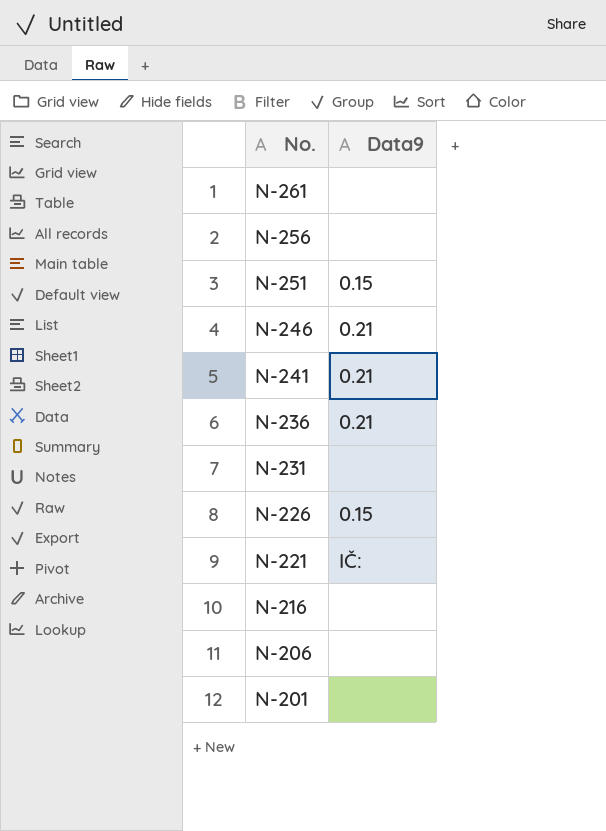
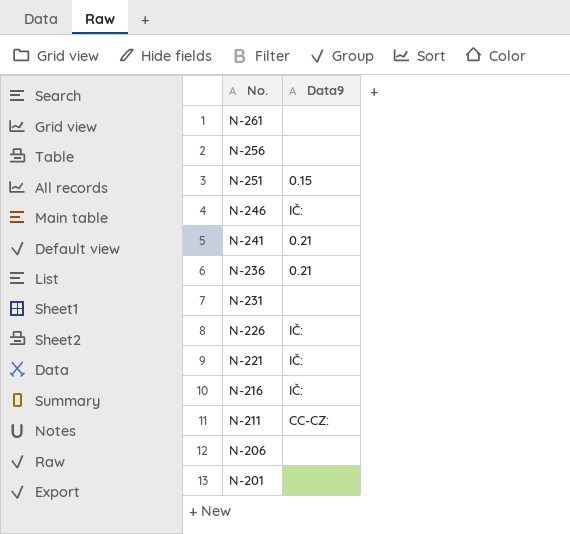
N-246 | Data9: 0.21 -> IČ:
N-226 | Data9: 0.15 -> IČ:
N-216 | Data9: none -> IČ:
row N-211: none -> CC-CZ:

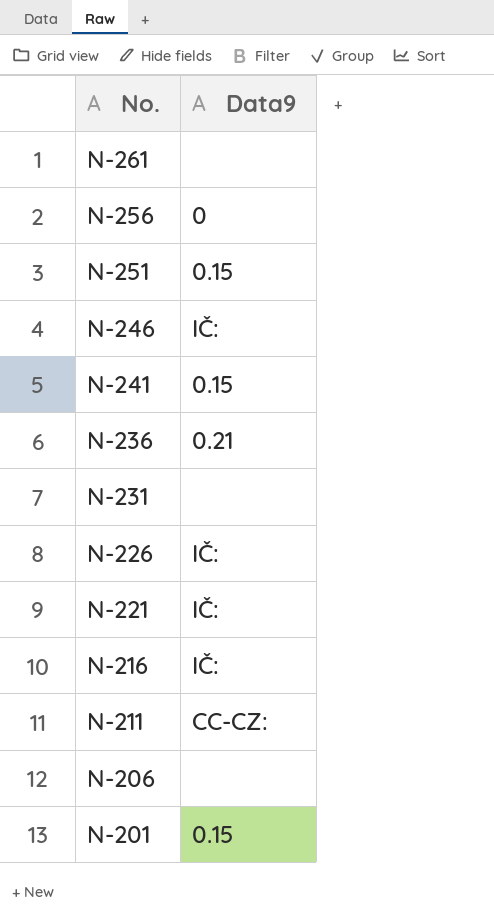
N-256 | Data9: none -> 0
N-241 | Data9: 0.21 -> 0.15
N-201 | Data9: none -> 0.15

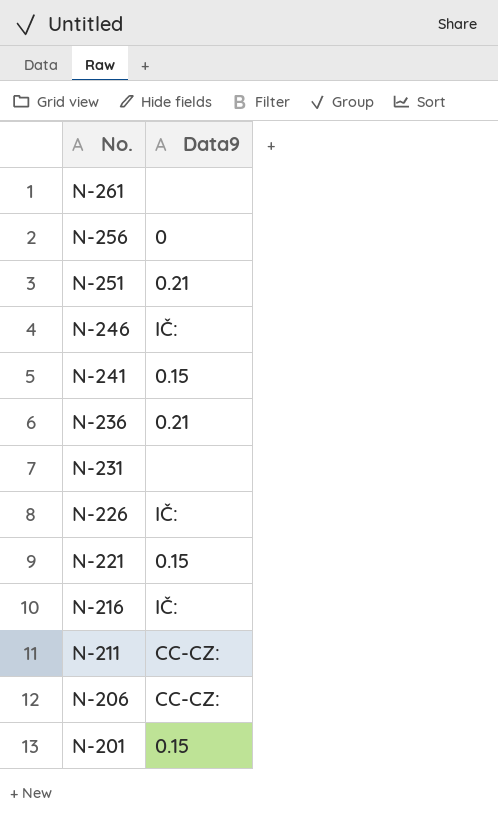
N-251 | Data9: 0.15 -> 0.21
N-221 | Data9: IČ: -> 0.15
N-206 | Data9: none -> CC-CZ:

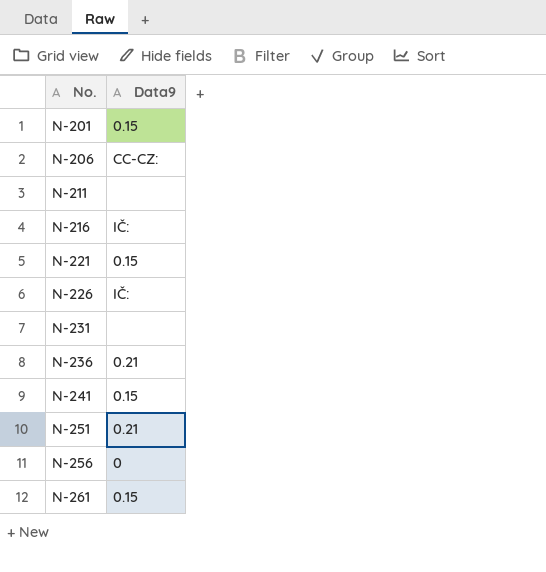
row order: No. descending -> No. ascending
row N-246: IČ: -> none
N-211 | Data9: CC-CZ: -> none
N-261 | Data9: none -> 0.15

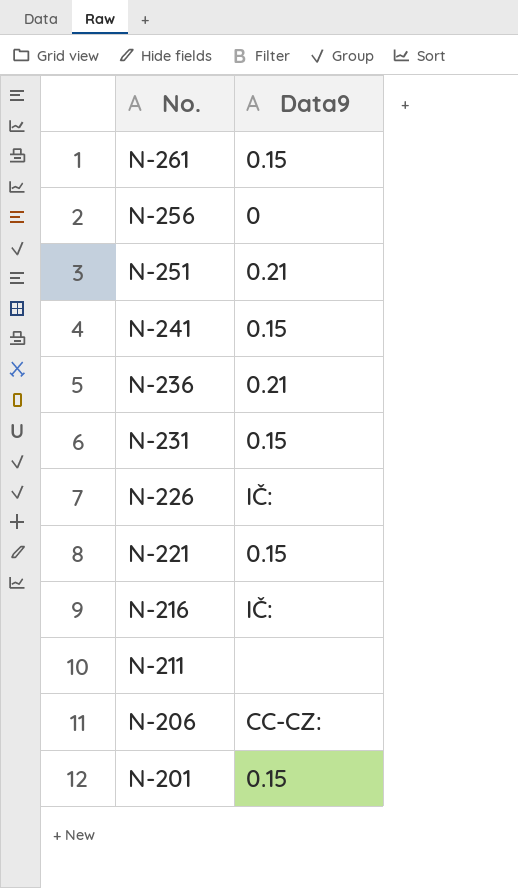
row order: No. ascending -> No. descending
N-231 | Data9: none -> 0.15

